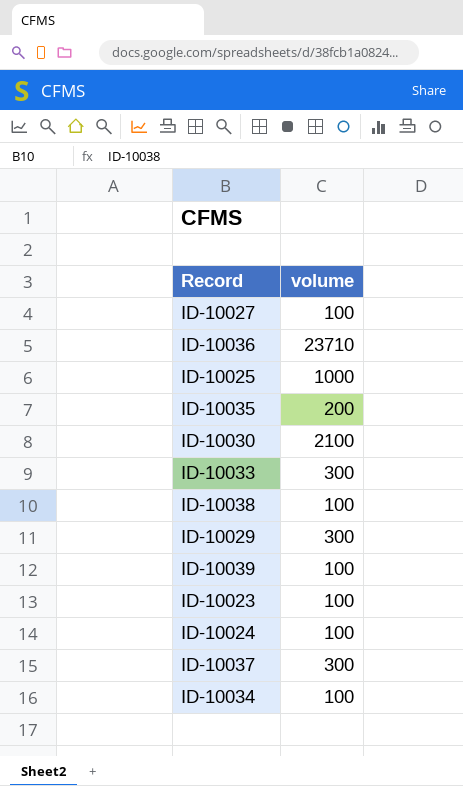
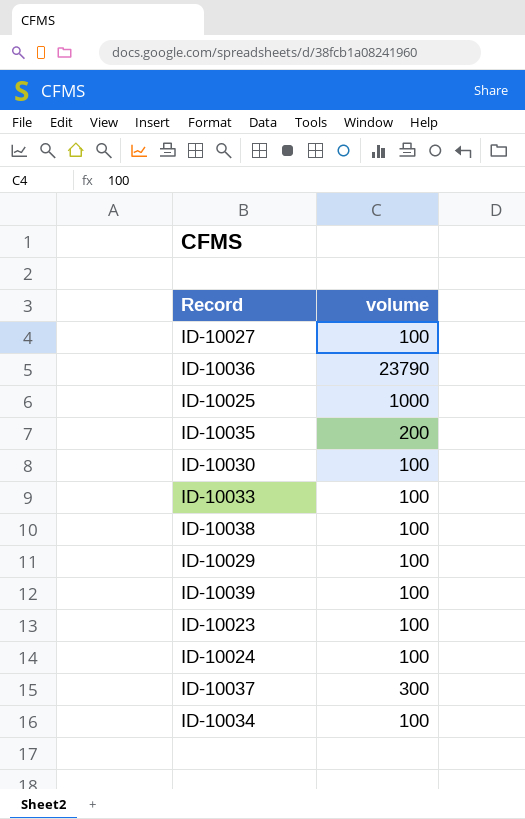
ID-10036 | volume: 23710 -> 23790
ID-10030 | volume: 2100 -> 100
ID-10033 | volume: 300 -> 100
ID-10029 | volume: 300 -> 100

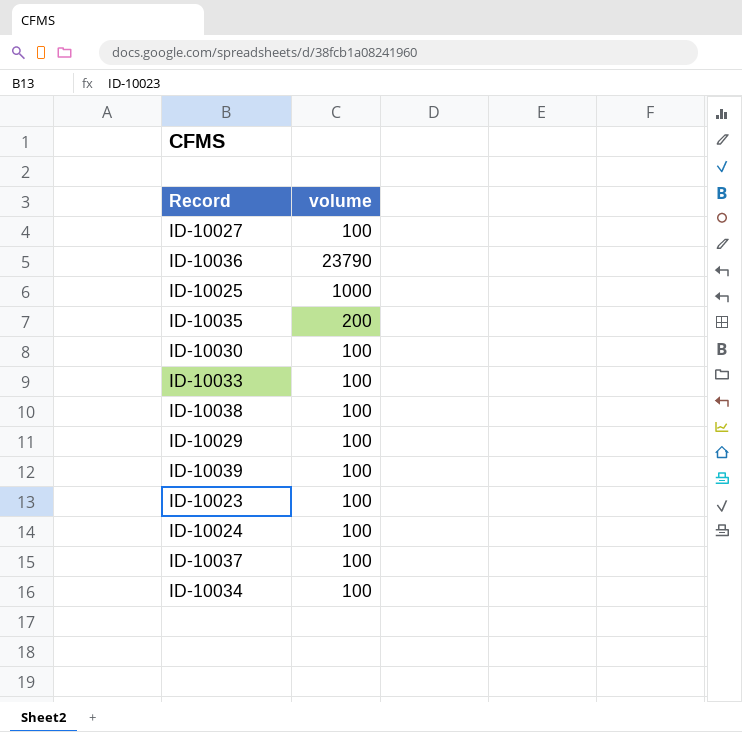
ID-10037 | volume: 300 -> 100

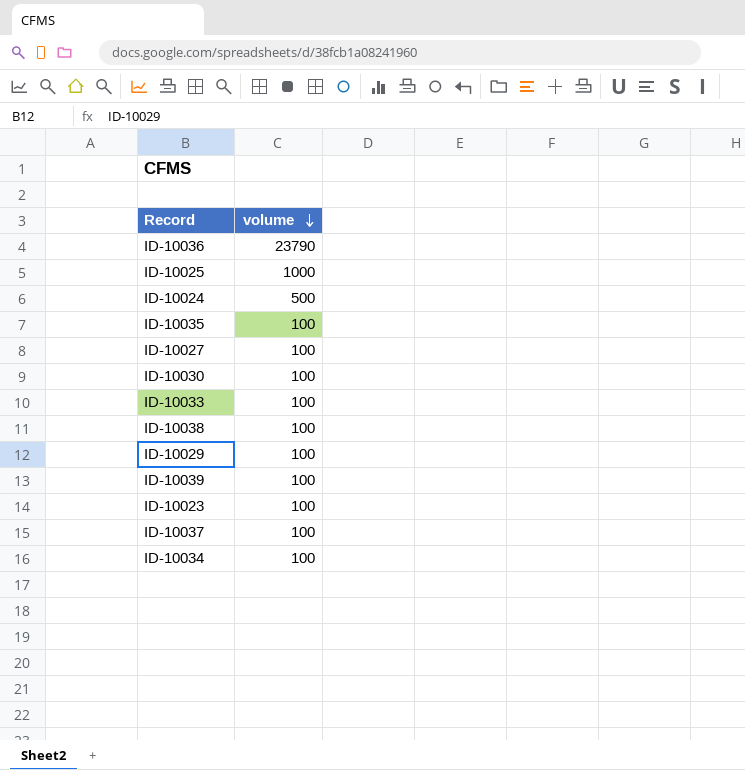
row order: none -> volume descending
ID-10024 | volume: 100 -> 500
ID-10035 | volume: 200 -> 100

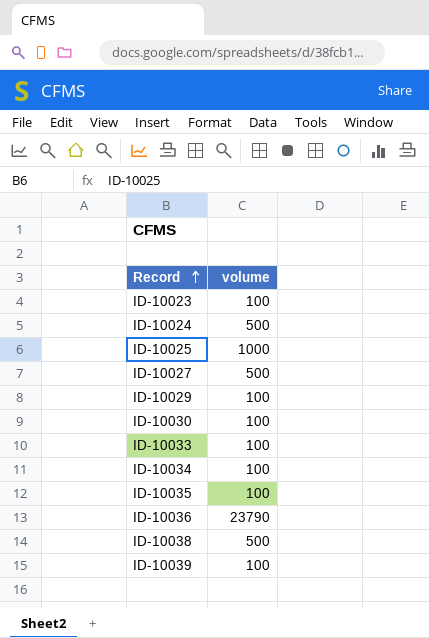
row order: volume descending -> Record ascending
row ID-10037: 100 -> none
ID-10027 | volume: 100 -> 500
ID-10038 | volume: 100 -> 500

